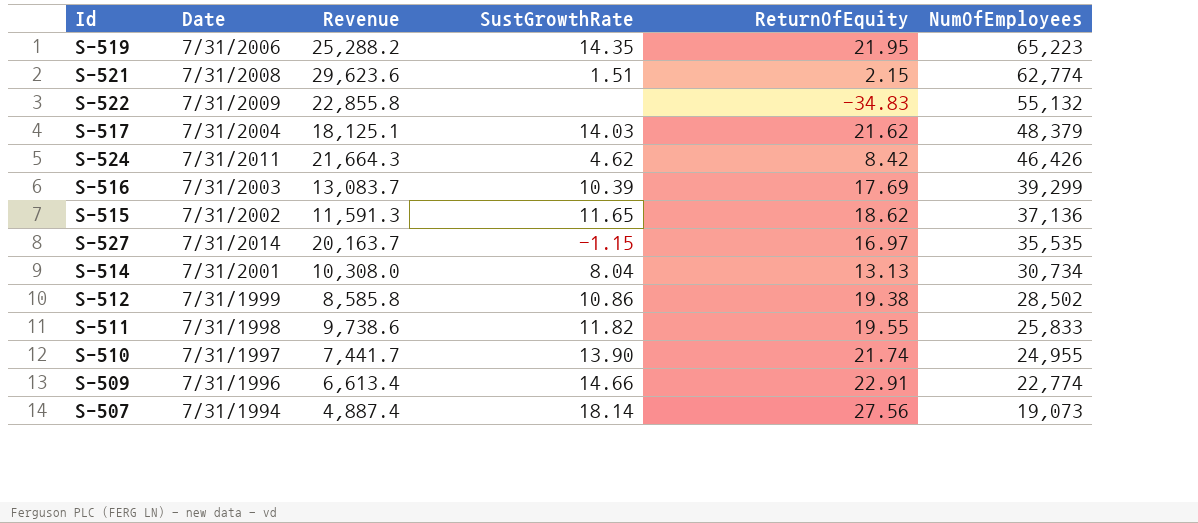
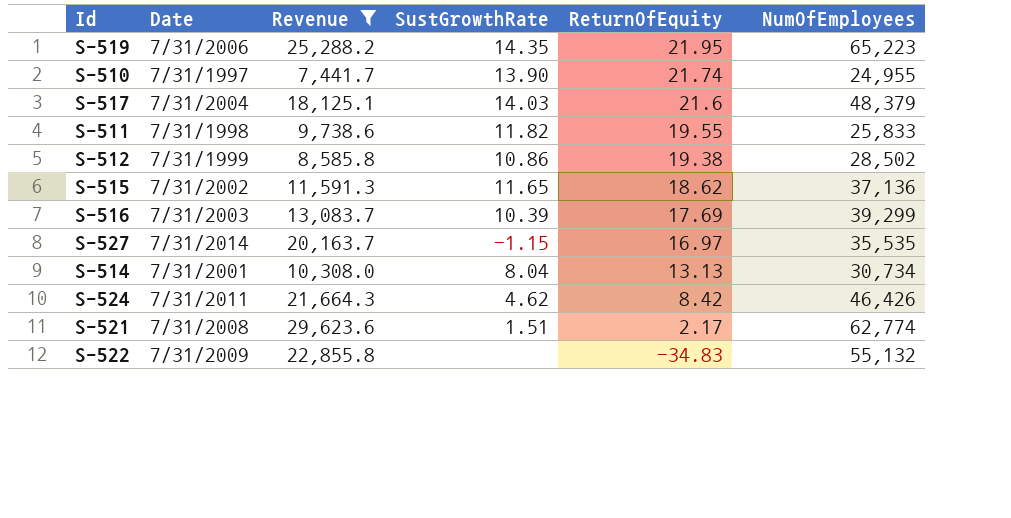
filter: none -> Revenue >= 7,441.7
row order: NumOfEmployees descending -> ReturnOfEquity descending
S-517 | ReturnOfEquity: 21.62 -> 21.6
S-521 | ReturnOfEquity: 2.15 -> 2.17

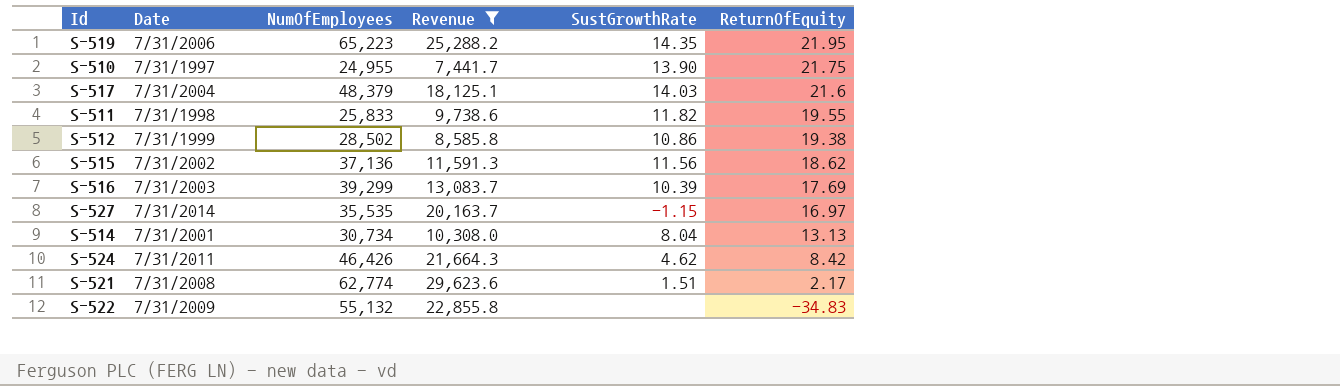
column NumOfEmployees | position: 6 -> 3
S-510 | ReturnOfEquity: 21.74 -> 21.75
S-515 | SustGrowthRate: 11.65 -> 11.56

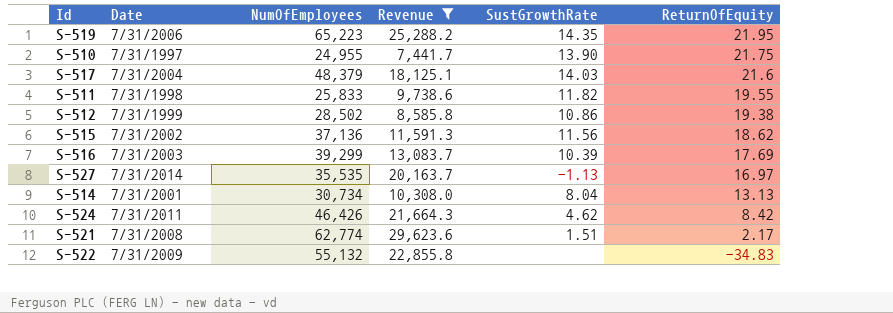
S-527 | SustGrowthRate: -1.15 -> -1.13

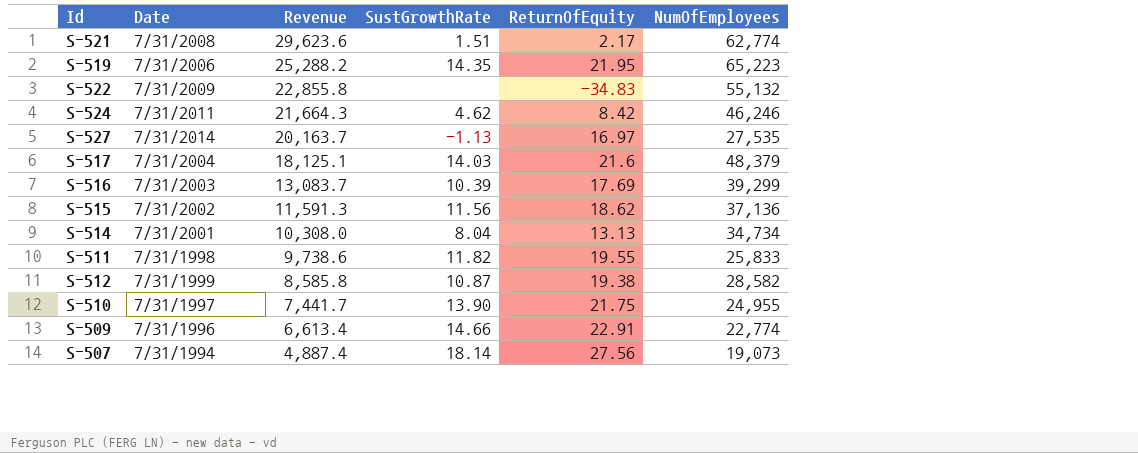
filter: Revenue >= 7,441.7 -> none
row order: ReturnOfEquity descending -> Revenue descending
column NumOfEmployees | position: 3 -> 6
S-524 | NumOfEmployees: 46,426 -> 46,246
S-527 | NumOfEmployees: 35,535 -> 27,535
S-514 | NumOfEmployees: 30,734 -> 34,734
S-512 | SustGrowthRate: 10.86 -> 10.87
S-512 | NumOfEmployees: 28,502 -> 28,582

